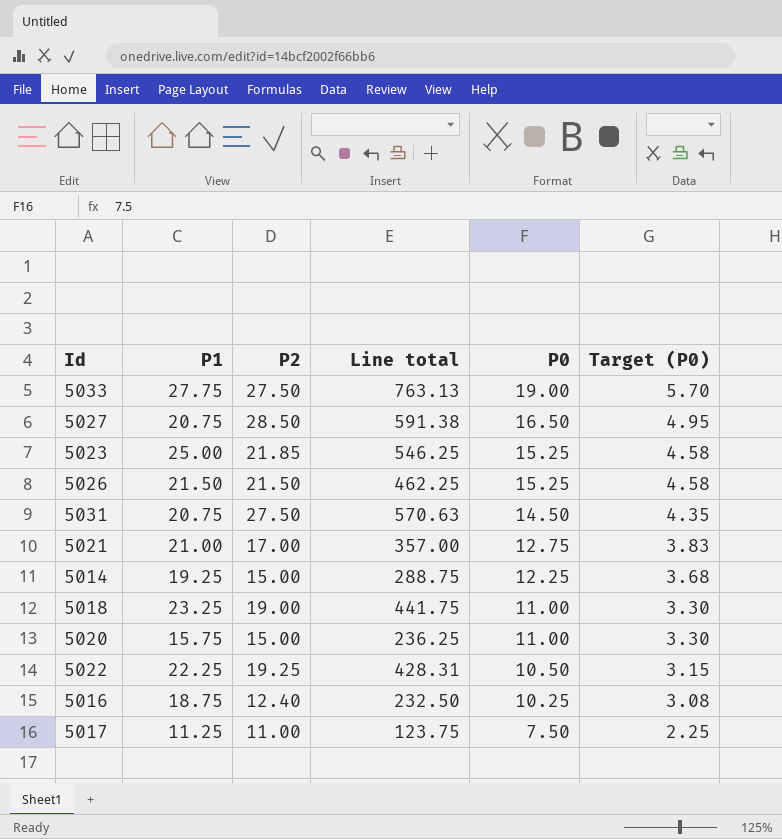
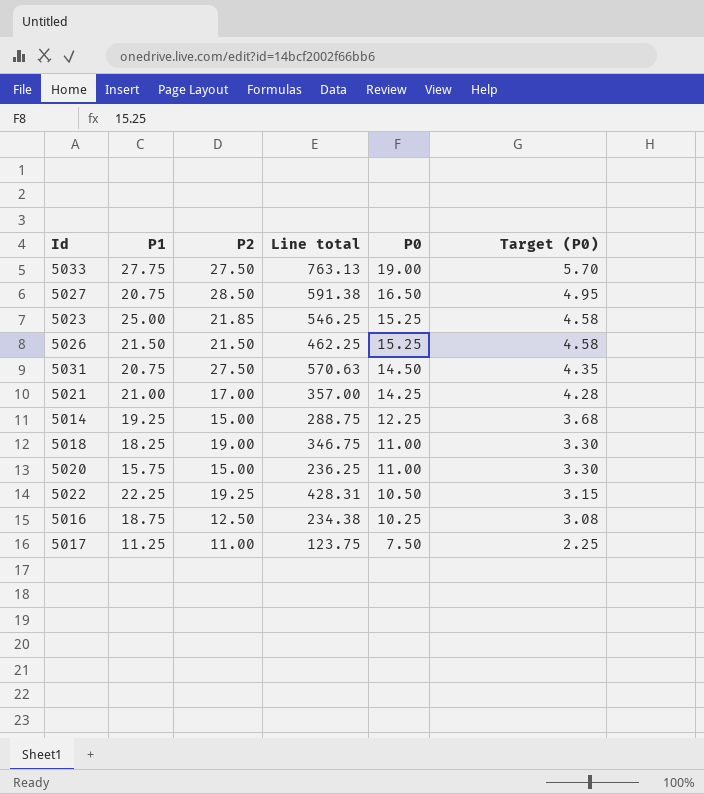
5021 | P0: 12.75 -> 14.25
5021 | Target (P0): 3.83 -> 4.28
5018 | P1: 23.25 -> 18.25
5018 | Line total: 441.75 -> 346.75
5016 | P2: 12.40 -> 12.50
5016 | Line total: 232.50 -> 234.38

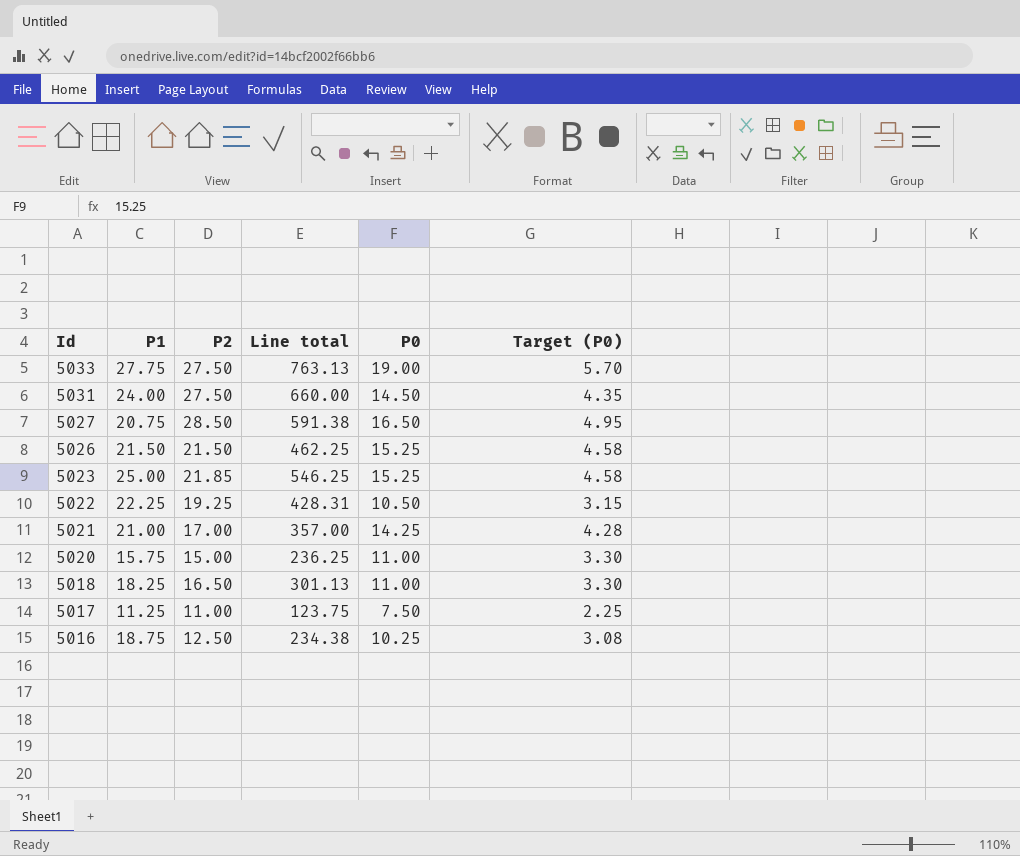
row order: P0 descending -> Id descending
row 5014: 19.25 | 15.00 | 288.75 | 12.25 | 3.68 -> none
5031 | P1: 20.75 -> 24.00
5031 | Line total: 570.63 -> 660.00
5018 | P2: 19.00 -> 16.50
5018 | Line total: 346.75 -> 301.13

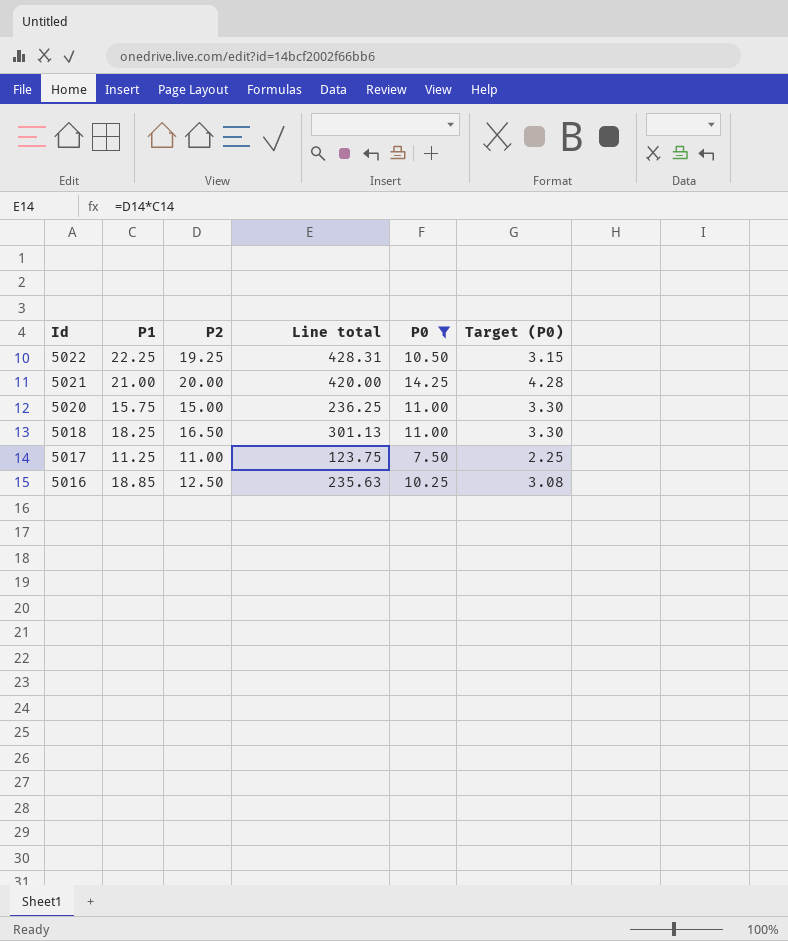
filter: none -> P0 <= 14.25
5021 | P2: 17.00 -> 20.00
5021 | Line total: 357.00 -> 420.00
5016 | P1: 18.75 -> 18.85
5016 | Line total: 234.38 -> 235.63

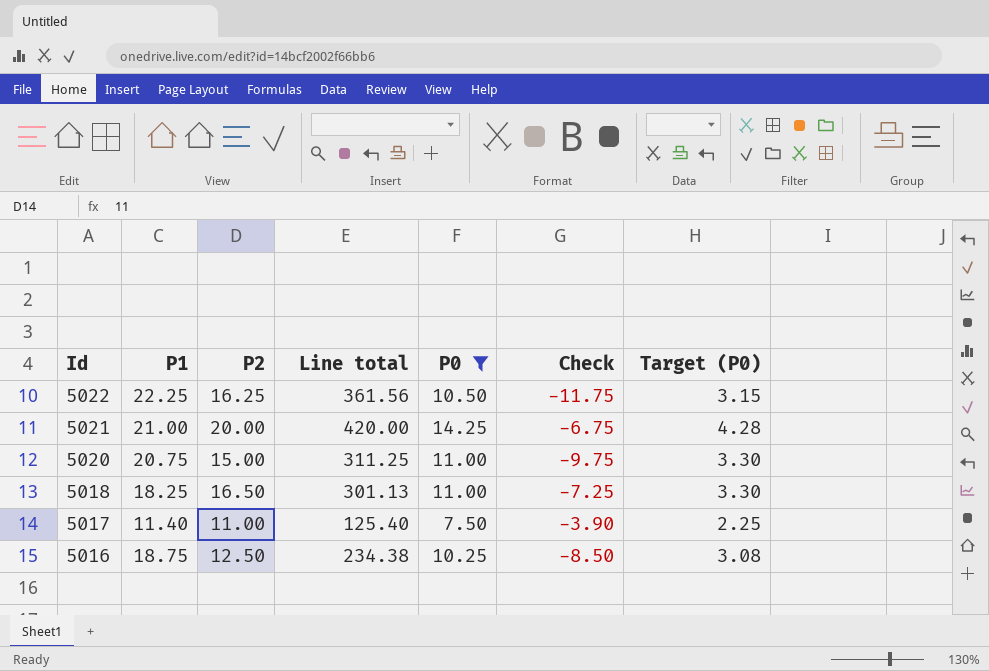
column Check | formula: none -> [P0] - [P1]
5022 | P2: 19.25 -> 16.25
5022 | Line total: 428.31 -> 361.56
5020 | P1: 15.75 -> 20.75
5020 | Line total: 236.25 -> 311.25
5017 | P1: 11.25 -> 11.40
5017 | Line total: 123.75 -> 125.40
5016 | P1: 18.85 -> 18.75
5016 | Line total: 235.63 -> 234.38

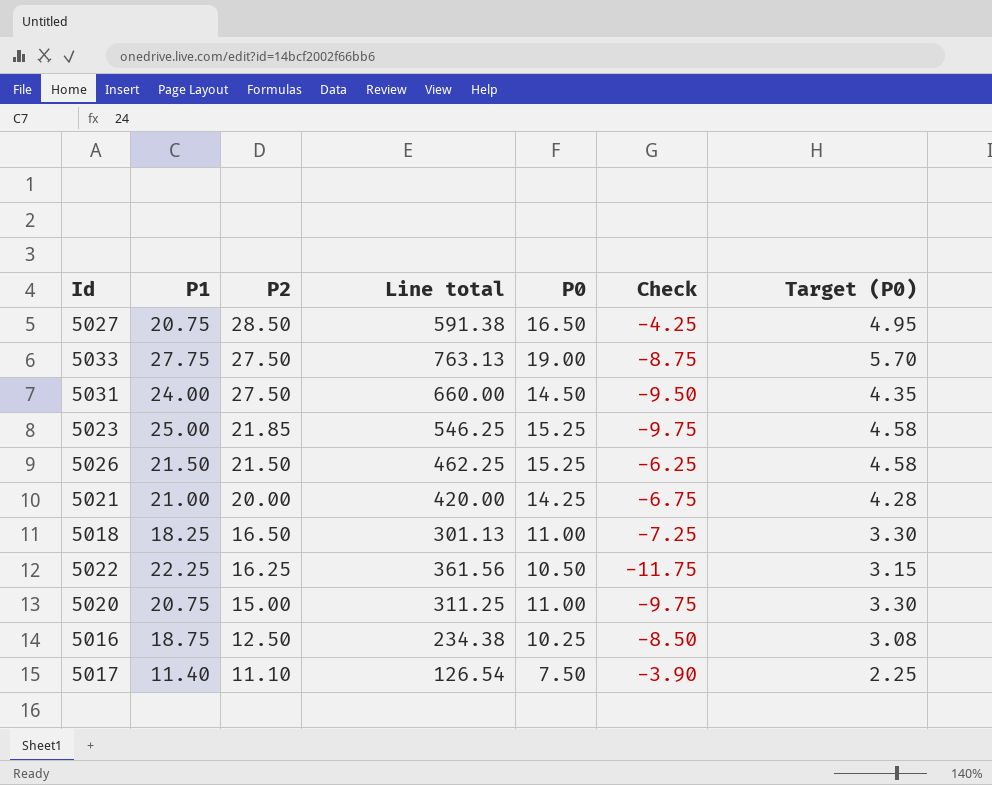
filter: P0 <= 14.25 -> none
row order: Id descending -> P2 descending
5017 | P2: 11.00 -> 11.10
5017 | Line total: 125.40 -> 126.54

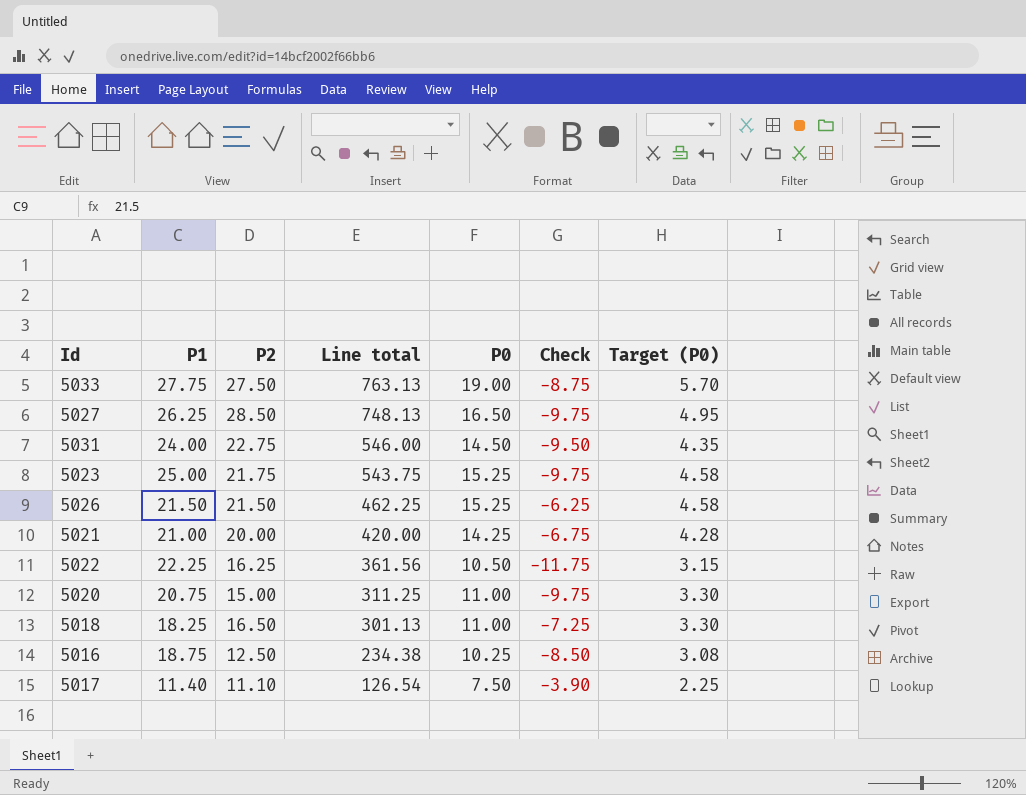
row order: P2 descending -> Line total descending
5027 | P1: 20.75 -> 26.25
5027 | Line total: 591.38 -> 748.13
5027 | Check: -4.25 -> -9.75
5031 | P2: 27.50 -> 22.75
5031 | Line total: 660.00 -> 546.00
5023 | P2: 21.85 -> 21.75
5023 | Line total: 546.25 -> 543.75

